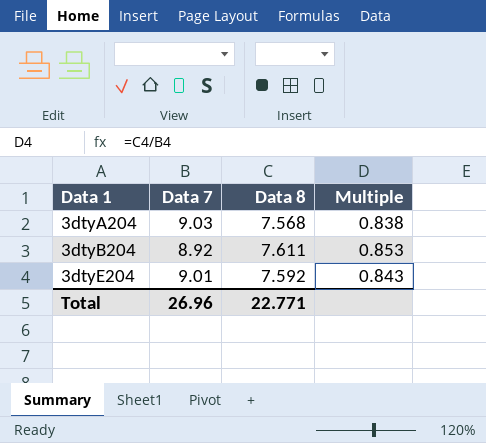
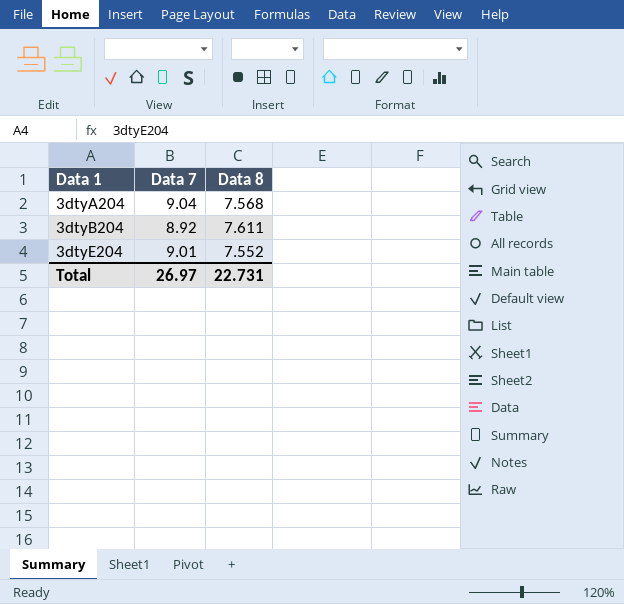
column Multiple | formula: [Data 8] / [Data 7] -> none
3dtyA204 | Data 7: 9.03 -> 9.04
3dtyE204 | Data 8: 7.592 -> 7.552
Total | Data 7: 26.96 -> 26.97
Total | Data 8: 22.771 -> 22.731

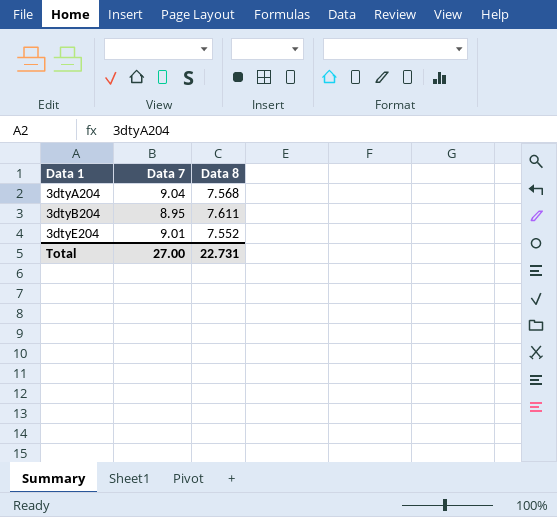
3dtyB204 | Data 7: 8.92 -> 8.95
Total | Data 7: 26.97 -> 27.00

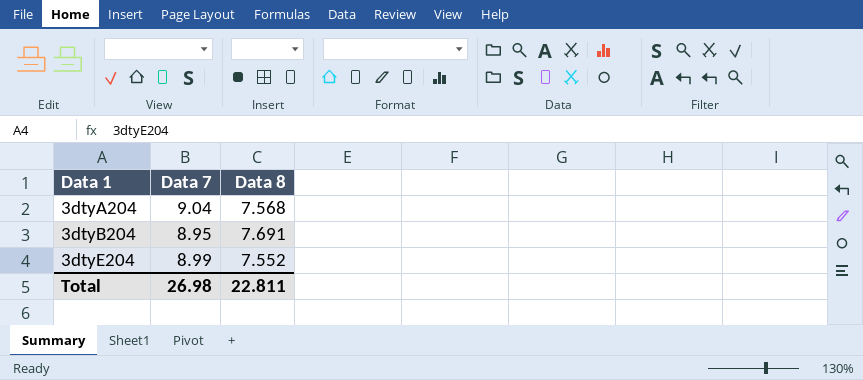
3dtyB204 | Data 8: 7.611 -> 7.691
3dtyE204 | Data 7: 9.01 -> 8.99
Total | Data 7: 27.00 -> 26.98
Total | Data 8: 22.731 -> 22.811

